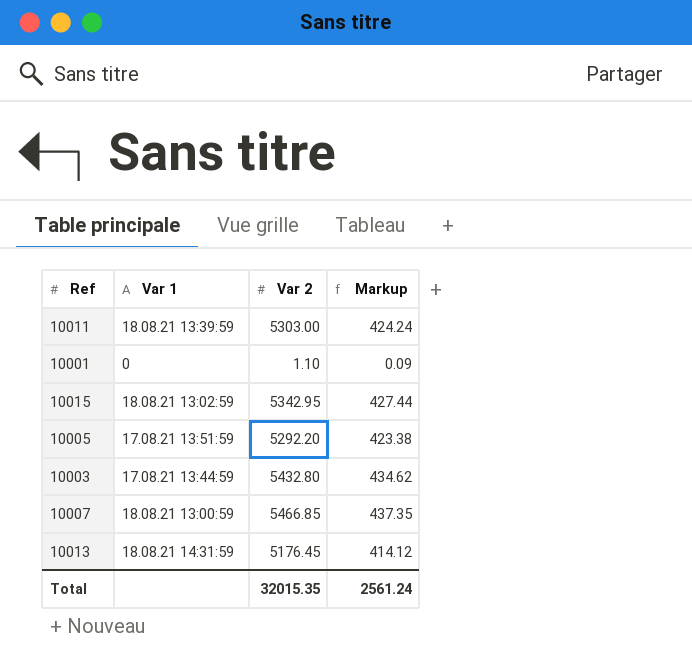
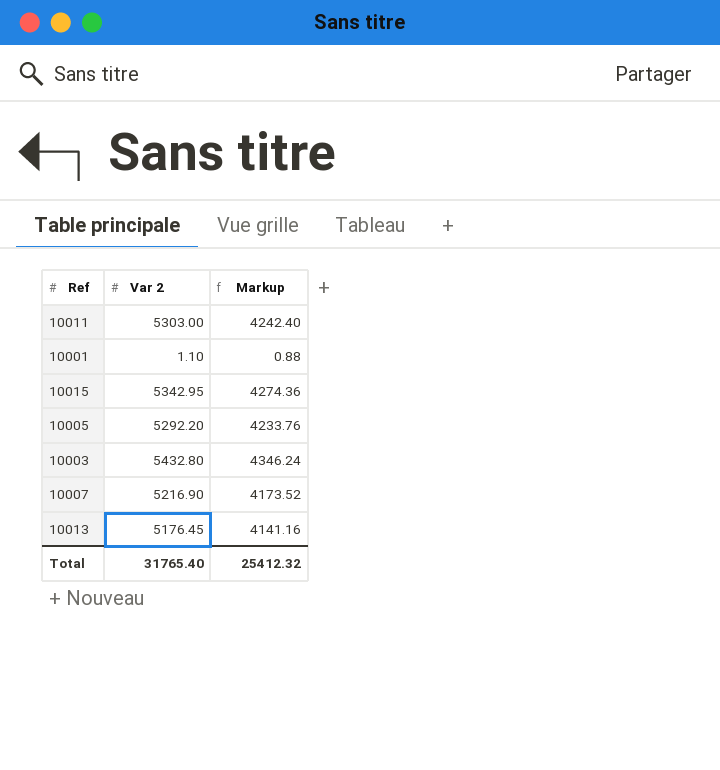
column Var 1 | position: 2 -> none
column Markup | formula: [Var 2] * 0.08 -> [Var 2] * 0.8
10007 | Var 2: 5466.85 -> 5216.90
Total | Var 2: 32015.35 -> 31765.40
Total | Markup: 2561.24 -> 25412.32

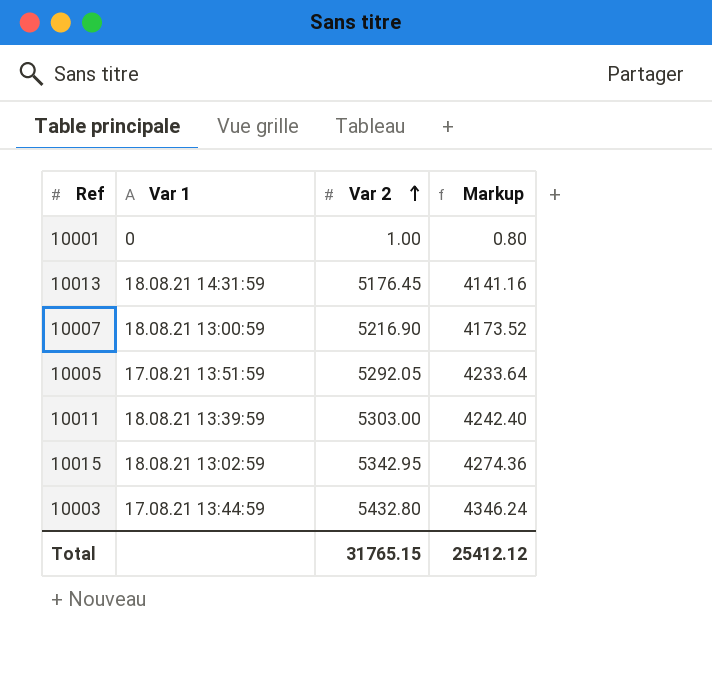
row order: none -> Var 2 ascending
column Var 1 | position: none -> 2
10001 | Var 2: 1.10 -> 1.00
10001 | Markup: 0.88 -> 0.80
10005 | Var 2: 5292.20 -> 5292.05
10005 | Markup: 4233.76 -> 4233.64
Total | Var 2: 31765.40 -> 31765.15
Total | Markup: 25412.32 -> 25412.12

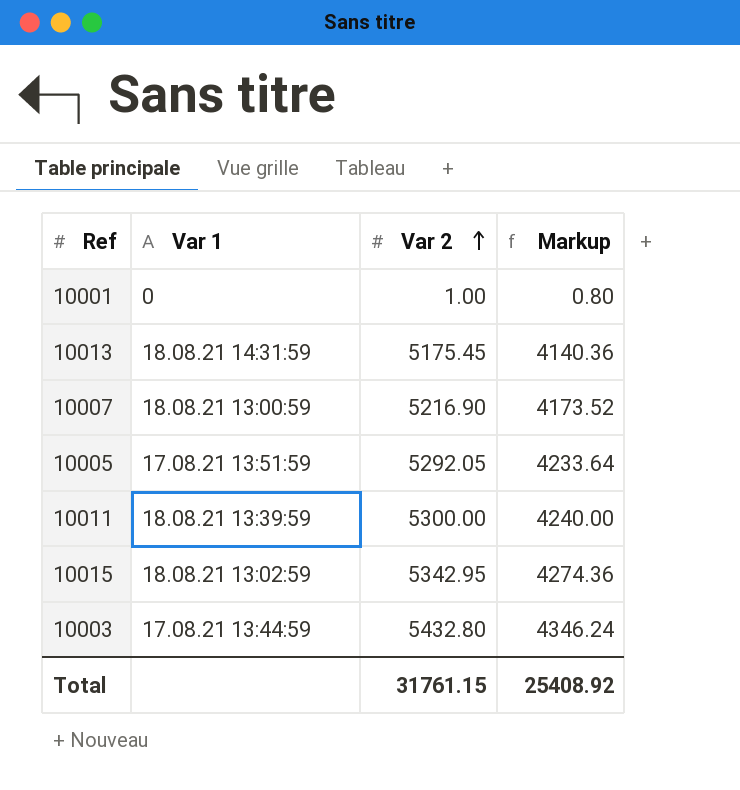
10013 | Var 2: 5176.45 -> 5175.45
10013 | Markup: 4141.16 -> 4140.36
10011 | Var 2: 5303.00 -> 5300.00
10011 | Markup: 4242.40 -> 4240.00
Total | Var 2: 31765.15 -> 31761.15
Total | Markup: 25412.12 -> 25408.92

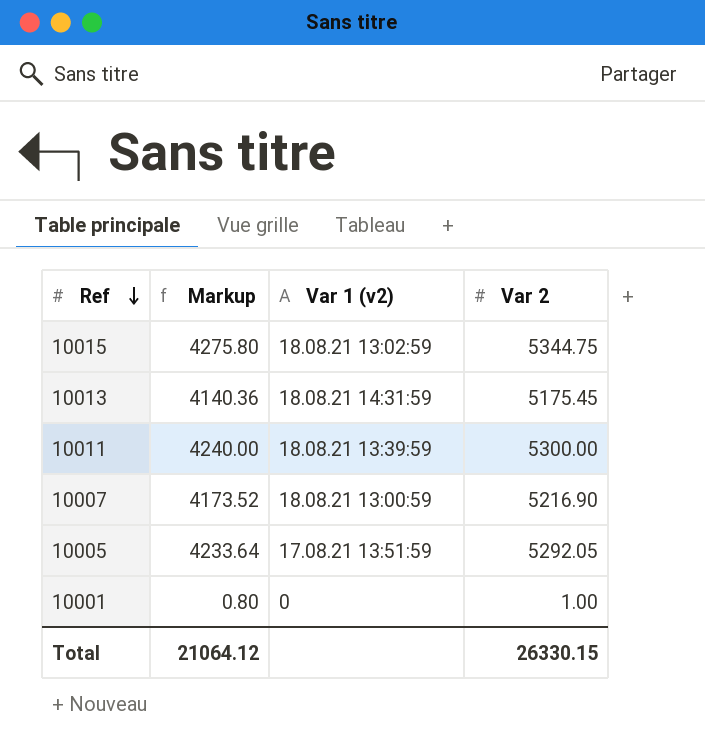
row order: Var 2 ascending -> Ref descending
column Markup | position: 4 -> 2
column name: Var 1 -> Var 1 (v2)
row 10003: 17.08.21 13:44:59 | 5432.80 | 4346.24 -> none
10015 | Markup: 4274.36 -> 4275.80
10015 | Var 2: 5342.95 -> 5344.75
Total | Markup: 25408.92 -> 21064.12
Total | Var 2: 31761.15 -> 26330.15

